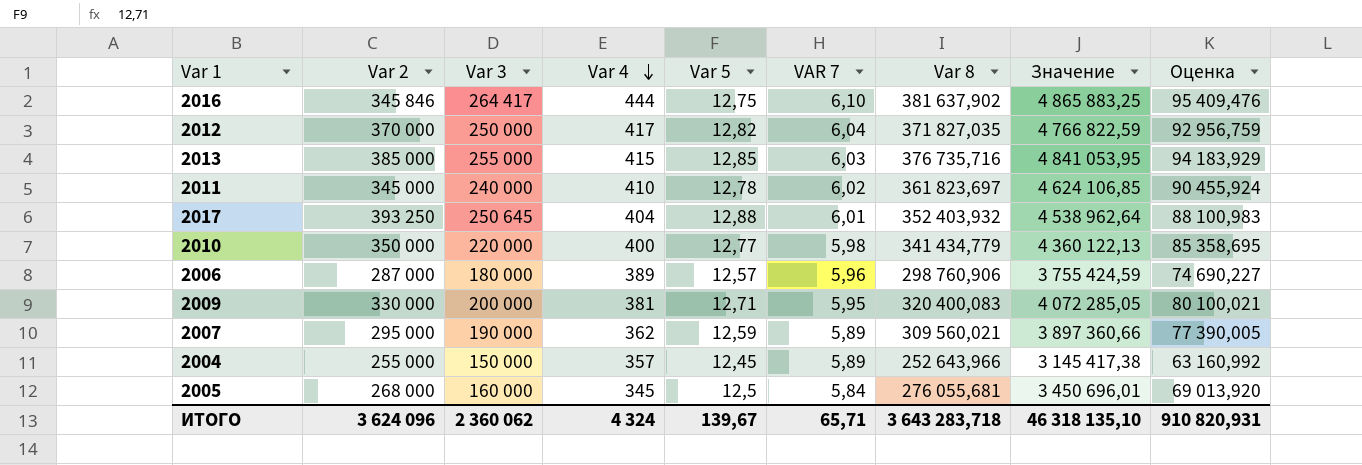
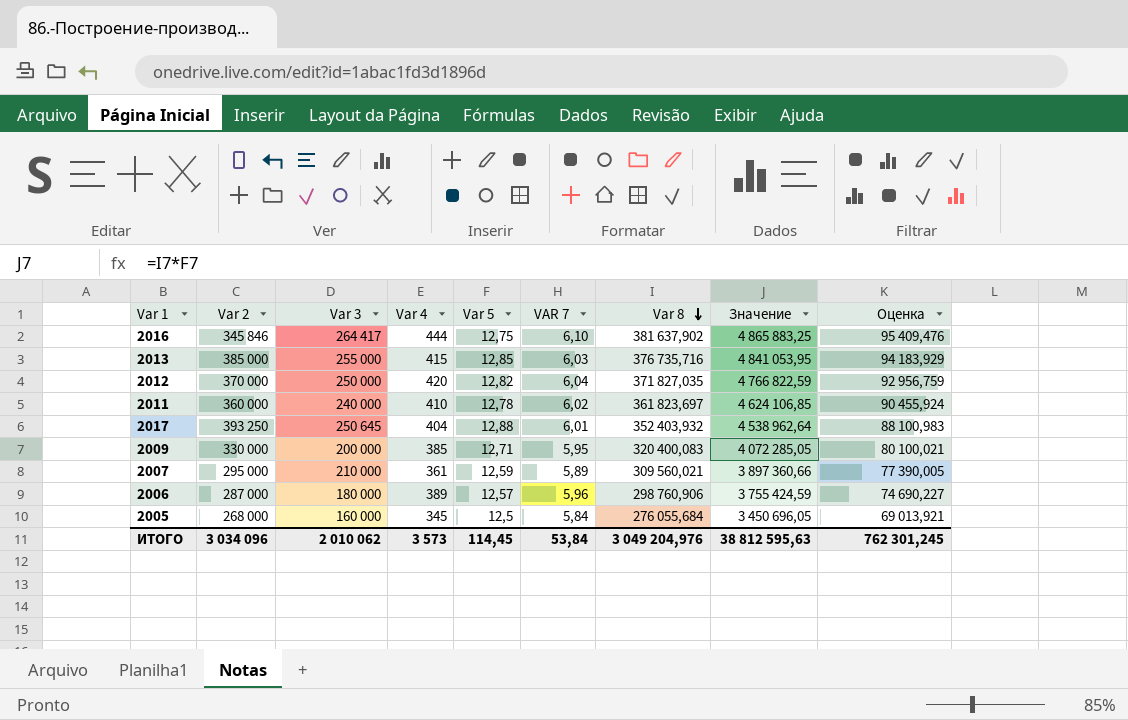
row order: Var 4 descending -> Var 8 descending
row 2010: 350 000 | 220 000 | 400 | 12,77 | 5,98 | 341 434,779 | 4 360 122,13 | 85 358,695 -> none
row 2004: 255 000 | 150 000 | 357 | 12,45 | 5,89 | 252 643,966 | 3 145 417,38 | 63 160,992 -> none
2012 | Var 4: 417 -> 420
2011 | Var 2: 345 000 -> 360 000
2009 | Var 4: 381 -> 385
2007 | Var 3: 190 000 -> 210 000
2007 | Var 4: 362 -> 361
2005 | Var 8: 276 055,681 -> 276 055,684
2005 | Значение: 3 450 696,01 -> 3 450 696,05
2005 | Оценка: 69 013,920 -> 69 013,921
ИТОГО | Var 2: 3 624 096 -> 3 034 096
ИТОГО | Var 3: 2 360 062 -> 2 010 062
ИТОГО | Var 4: 4 324 -> 3 573
ИТОГО | Var 5: 139,67 -> 114,45
ИТОГО | VAR 7: 65,71 -> 53,84
ИТОГО | Var 8: 3 643 283,718 -> 3 049 204,976
ИТОГО | Значение: 46 318 135,10 -> 38 812 595,63
ИТОГО | Оценка: 910 820,931 -> 762 301,245

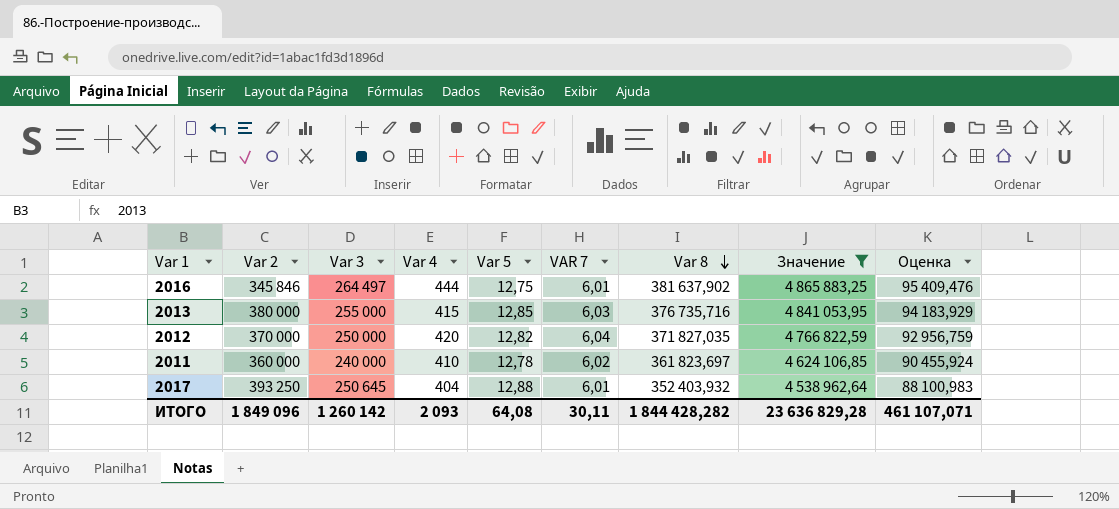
filter: none -> Значение >= 4 538 962,64
2016 | Var 3: 264 417 -> 264 497
2016 | VAR 7: 6,10 -> 6,01
2013 | Var 2: 385 000 -> 380 000
ИТОГО | Var 2: 3 034 096 -> 1 849 096
ИТОГО | Var 3: 2 010 062 -> 1 260 142
ИТОГО | Var 4: 3 573 -> 2 093
ИТОГО | Var 5: 114,45 -> 64,08
ИТОГО | VAR 7: 53,84 -> 30,11
ИТОГО | Var 8: 3 049 204,976 -> 1 844 428,282
ИТОГО | Значение: 38 812 595,63 -> 23 636 829,28
ИТОГО | Оценка: 762 301,245 -> 461 107,071

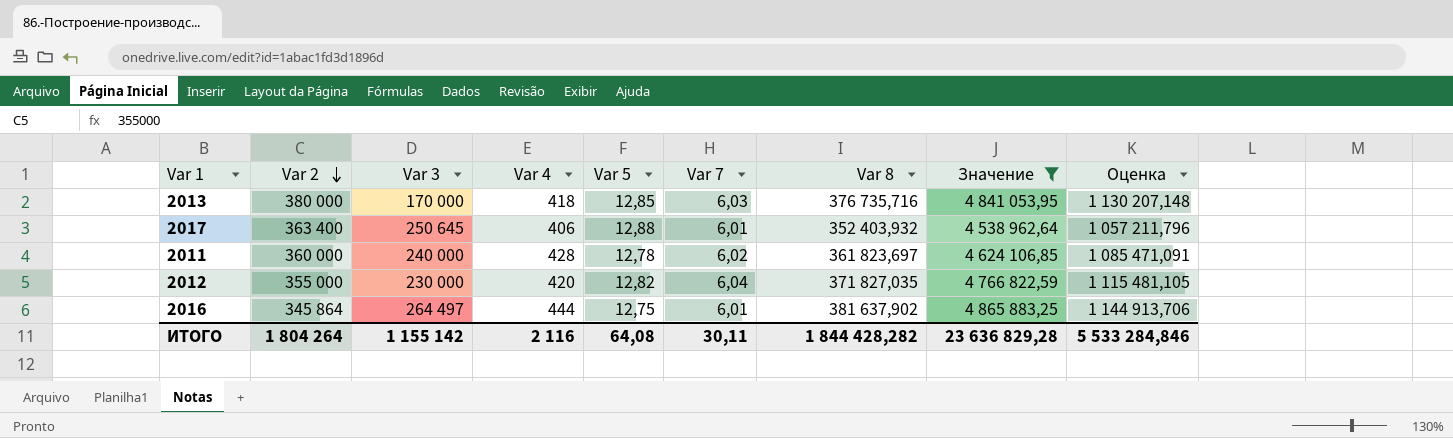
row order: Var 8 descending -> Var 2 descending
column name: VAR 7 -> Var 7
column Оценка | formula: [Var 8] * 0,25 -> [Var 8] * 3
2013 | Var 3: 255 000 -> 170 000
2013 | Var 4: 415 -> 418
2017 | Var 2: 393 250 -> 363 400
2017 | Var 4: 404 -> 406
2011 | Var 4: 410 -> 428
2012 | Var 2: 370 000 -> 355 000
2012 | Var 3: 250 000 -> 230 000
2016 | Var 2: 345 846 -> 345 864
ИТОГО | Var 2: 1 849 096 -> 1 804 264
ИТОГО | Var 3: 1 260 142 -> 1 155 142
ИТОГО | Var 4: 2 093 -> 2 116
ИТОГО | Оценка: 461 107,071 -> 5 533 284,846

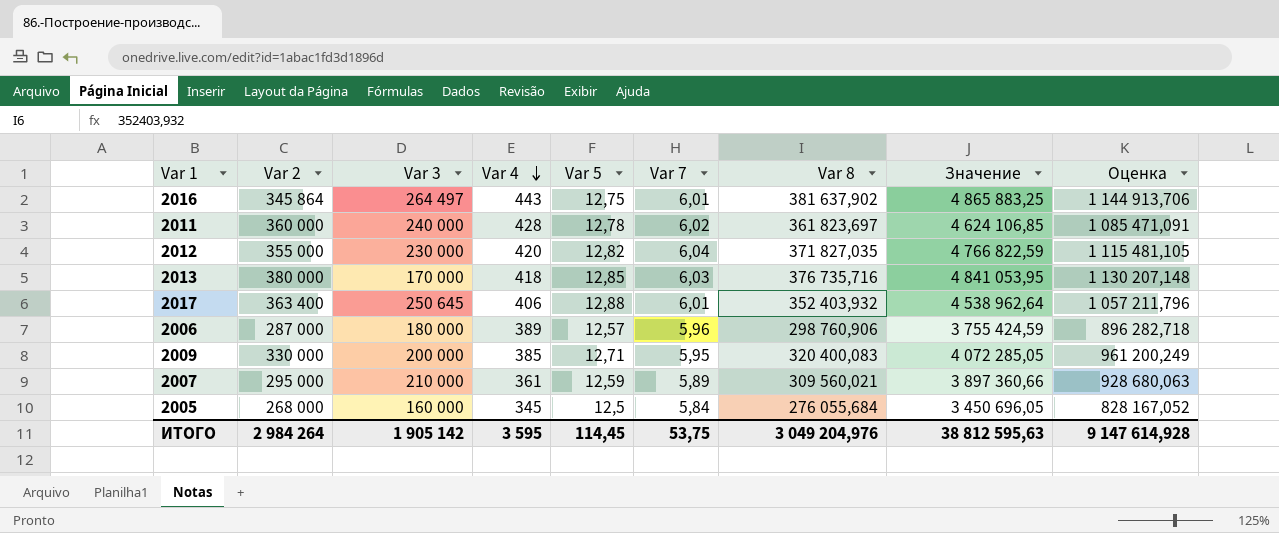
filter: Значение >= 4 538 962,64 -> none
row order: Var 2 descending -> Var 4 descending
2016 | Var 4: 444 -> 443
ИТОГО | Var 2: 1 804 264 -> 2 984 264
ИТОГО | Var 3: 1 155 142 -> 1 905 142
ИТОГО | Var 4: 2 116 -> 3 595
ИТОГО | Var 5: 64,08 -> 114,45
ИТОГО | Var 7: 30,11 -> 53,75
ИТОГО | Var 8: 1 844 428,282 -> 3 049 204,976
ИТОГО | Значение: 23 636 829,28 -> 38 812 595,63
ИТОГО | Оценка: 5 533 284,846 -> 9 147 614,928

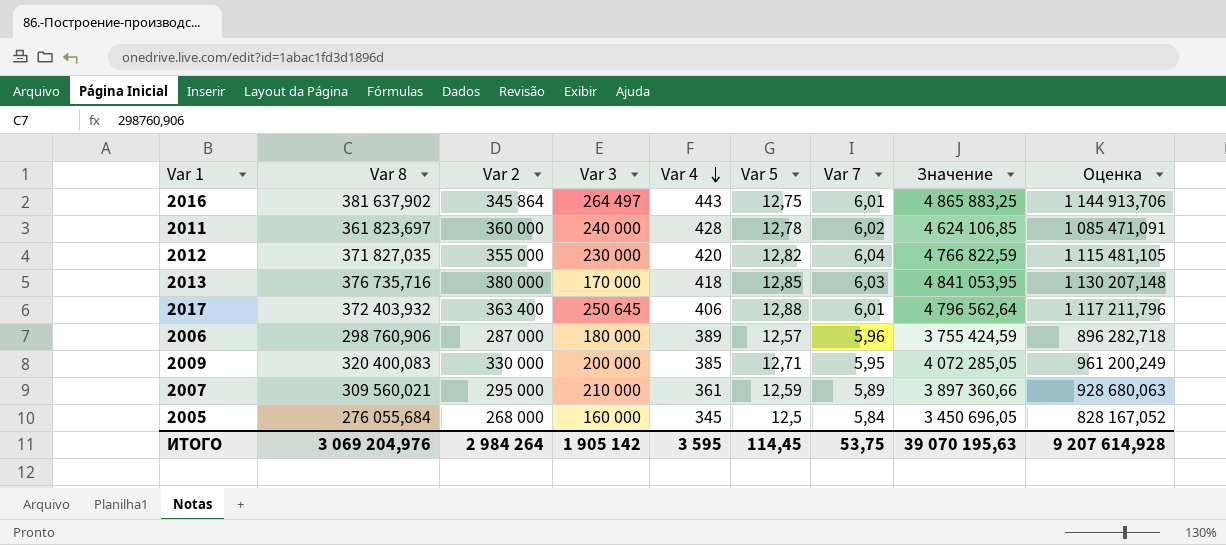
column Var 8 | position: 7 -> 2
2017 | Var 8: 352 403,932 -> 372 403,932
2017 | Значение: 4 538 962,64 -> 4 796 562,64
2017 | Оценка: 1 057 211,796 -> 1 117 211,796
ИТОГО | Var 8: 3 049 204,976 -> 3 069 204,976
ИТОГО | Значение: 38 812 595,63 -> 39 070 195,63
ИТОГО | Оценка: 9 147 614,928 -> 9 207 614,928

